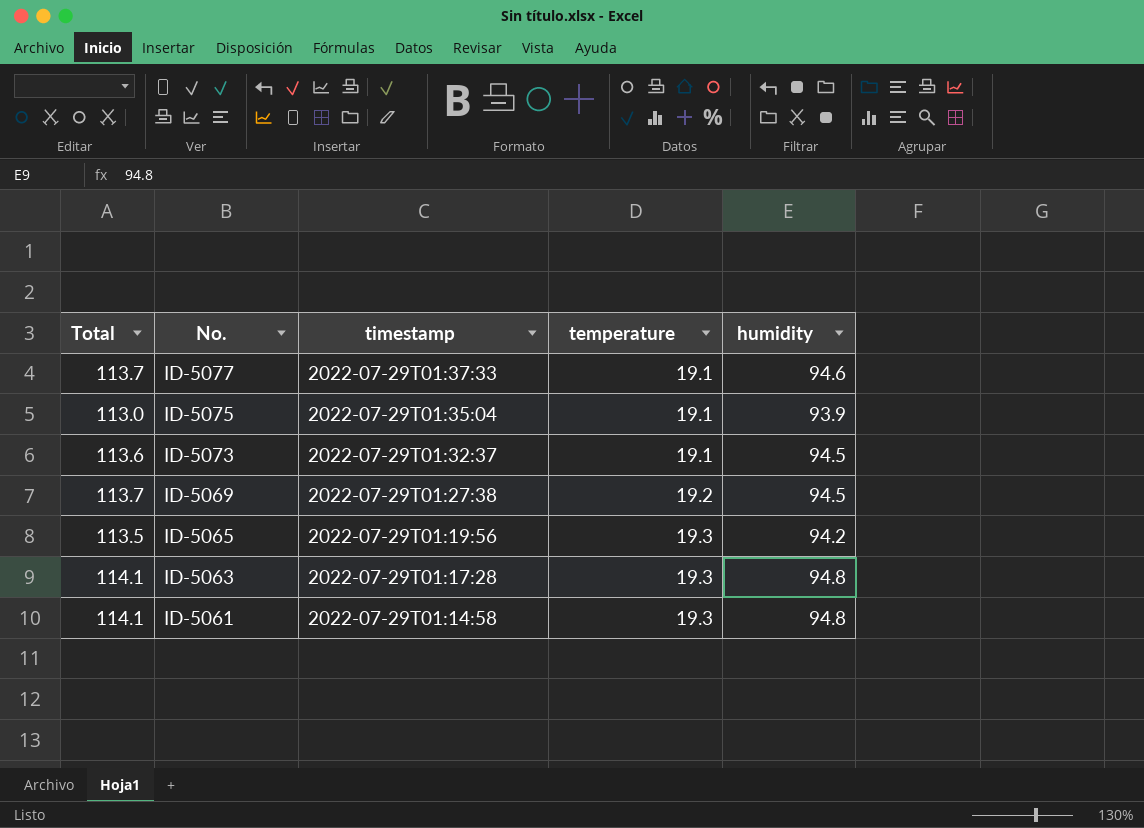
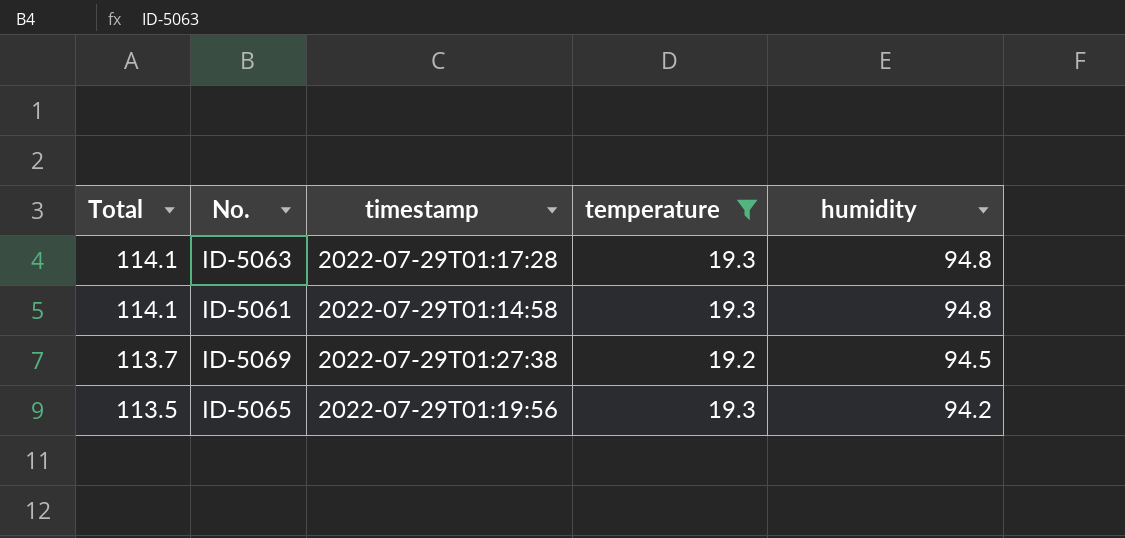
filter: none -> temperature != 19.1
row order: No. descending -> Total descending

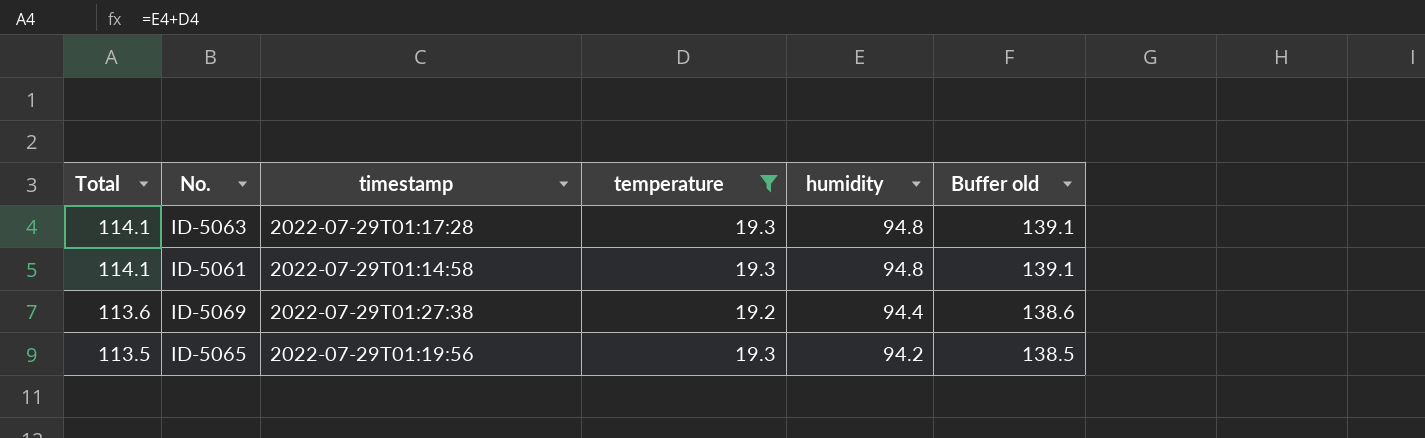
column Buffer old | formula: none -> [Total] + 25
ID-5069 | Total: 113.7 -> 113.6
ID-5069 | humidity: 94.5 -> 94.4

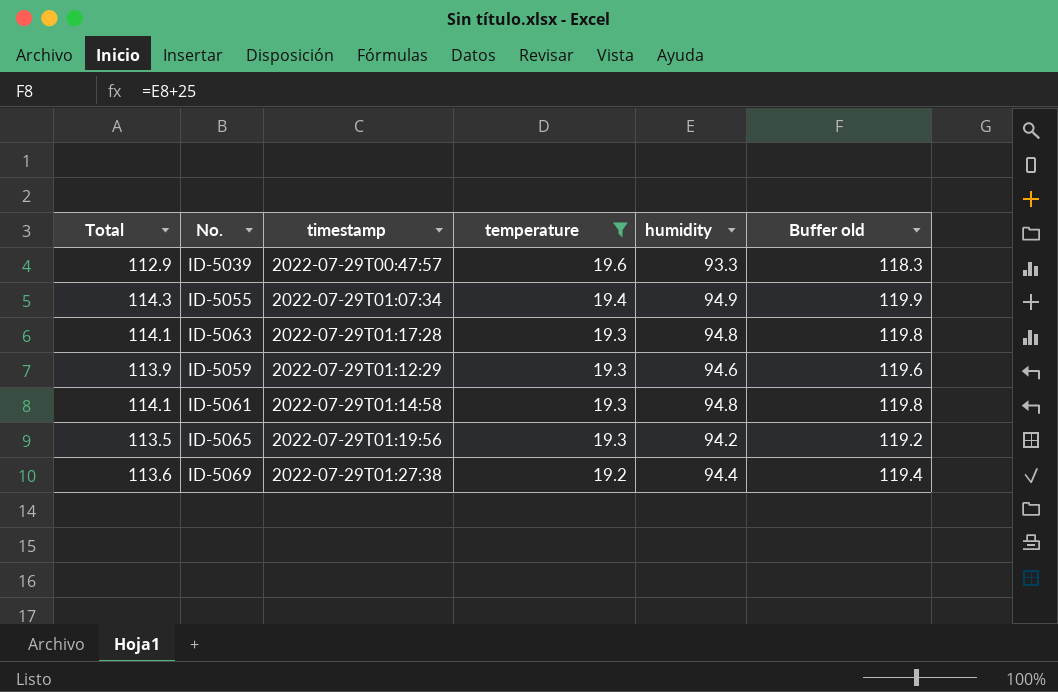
row order: Total descending -> temperature descending
column Buffer old | formula: [Total] + 25 -> [humidity] + 25
row ID-5039: none -> 112.9 | 2022-07-29T00:47:57 | 19.6 | 93.3 | 118.3
row ID-5055: none -> 114.3 | 2022-07-29T01:07:34 | 19.4 | 94.9 | 119.9
row ID-5059: none -> 113.9 | 2022-07-29T01:12:29 | 19.3 | 94.6 | 119.6

